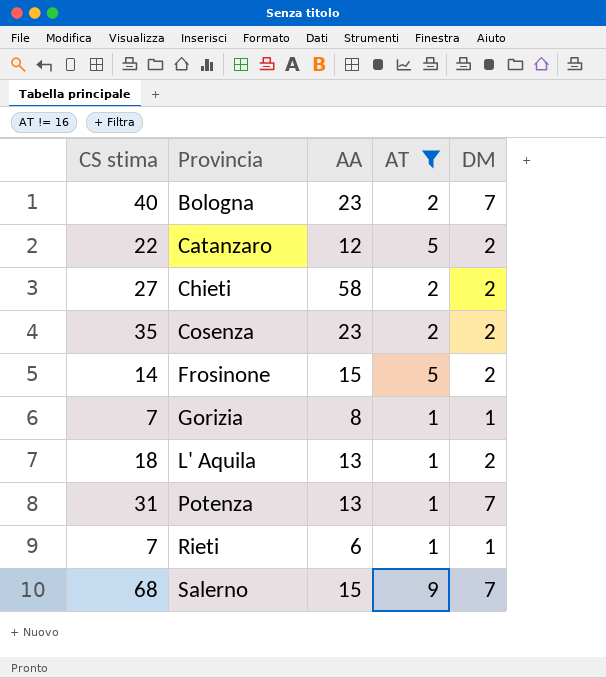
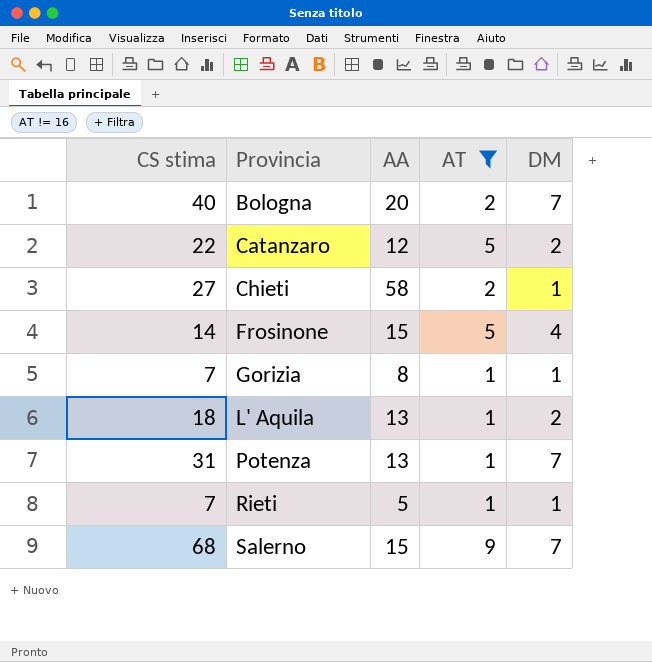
row Cosenza: 35 | 23 | 2 | 2 -> none
Bologna | AA: 23 -> 20
Chieti | DM: 2 -> 1
Frosinone | DM: 2 -> 4
Rieti | AA: 6 -> 5

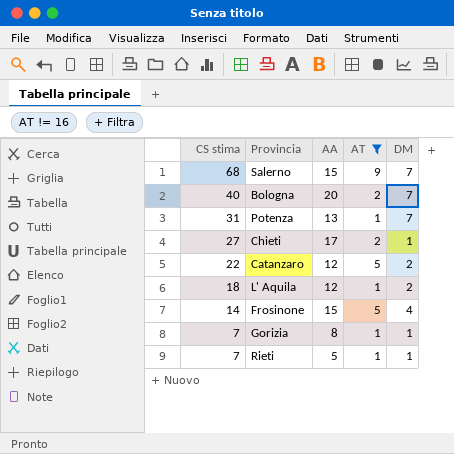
row order: Provincia ascending -> CS stima descending
Chieti | AA: 58 -> 17
L' Aquila | AA: 13 -> 12

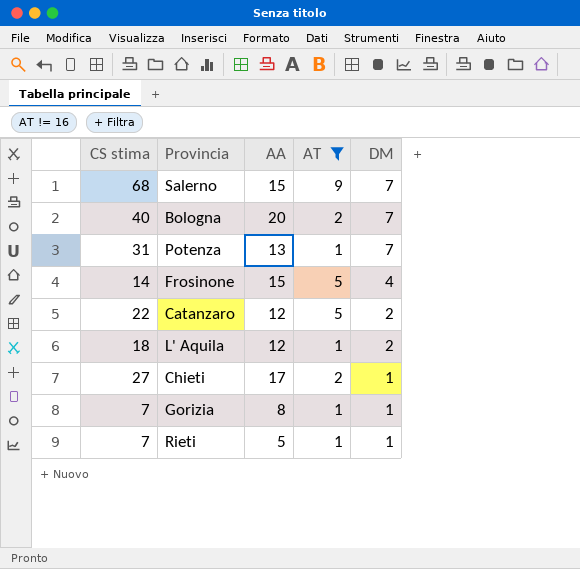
row order: CS stima descending -> DM descending

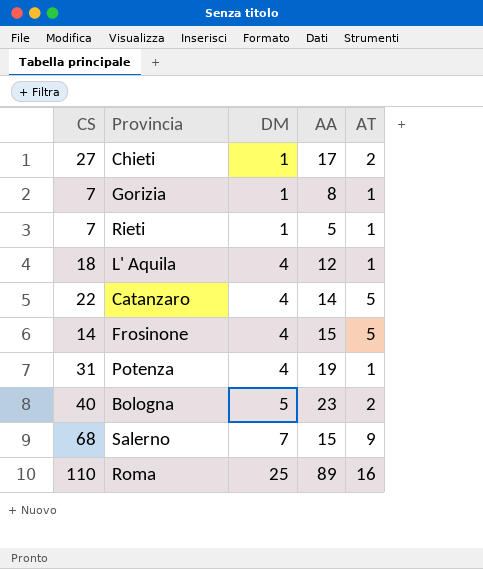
filter: AT != 16 -> none
row order: DM descending -> DM ascending
column name: CS stima -> CS
column DM | position: 5 -> 3
L' Aquila | DM: 2 -> 4
Catanzaro | DM: 2 -> 4
Catanzaro | AA: 12 -> 14
Potenza | DM: 7 -> 4
Potenza | AA: 13 -> 19
Bologna | DM: 7 -> 5
Bologna | AA: 20 -> 23

